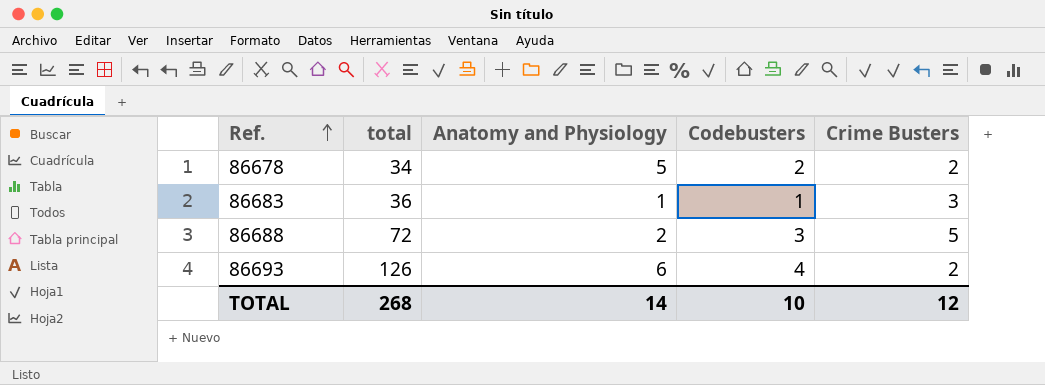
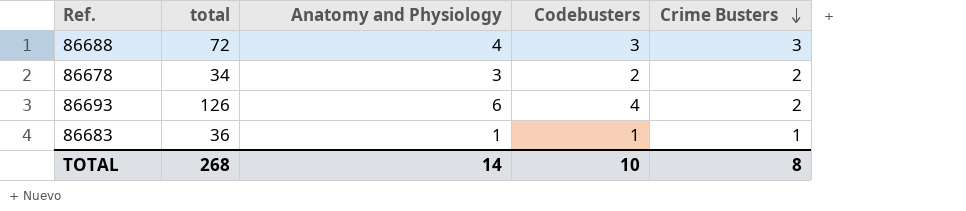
row order: Ref. ascending -> Crime Busters descending
86688 | Anatomy and Physiology: 2 -> 4
86688 | Crime Busters: 5 -> 3
86678 | Anatomy and Physiology: 5 -> 3
86683 | Crime Busters: 3 -> 1
TOTAL | Crime Busters: 12 -> 8

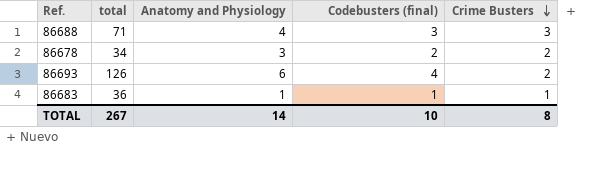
column name: Codebusters -> Codebusters (final)
86688 | total: 72 -> 71
TOTAL | total: 268 -> 267

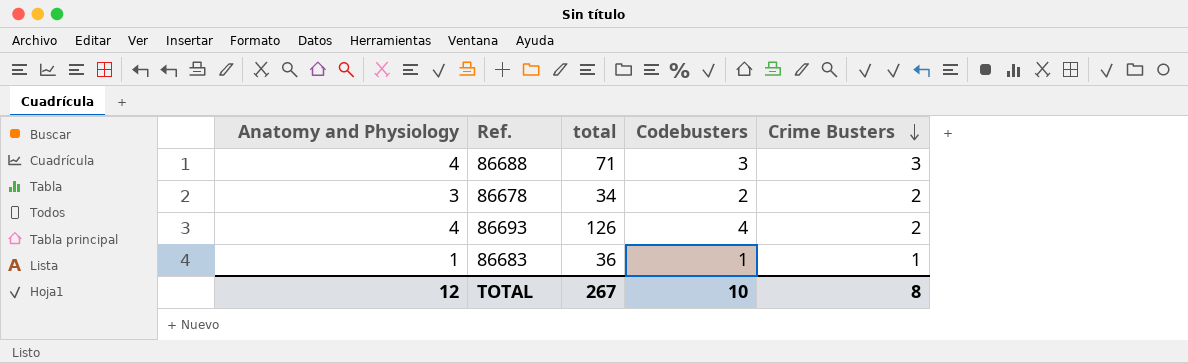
column Anatomy and Physiology | position: 3 -> 1
column name: Codebusters (final) -> Codebusters
86693 | Anatomy and Physiology: 6 -> 4
TOTAL | Anatomy and Physiology: 14 -> 12

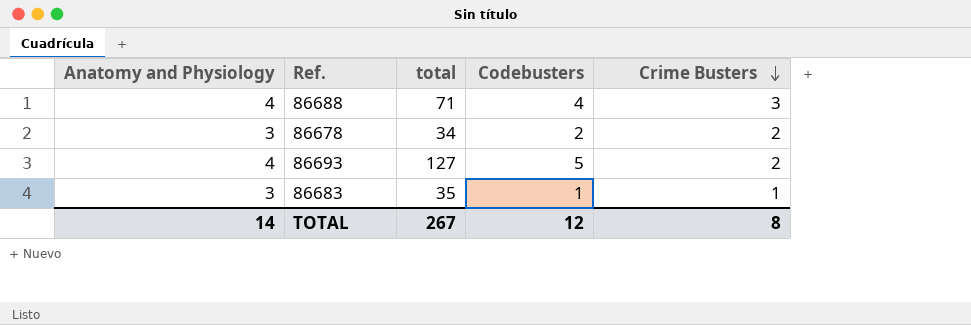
86688 | Codebusters: 3 -> 4
86693 | total: 126 -> 127
86693 | Codebusters: 4 -> 5
86683 | Anatomy and Physiology: 1 -> 3
86683 | total: 36 -> 35
TOTAL | Anatomy and Physiology: 12 -> 14
TOTAL | Codebusters: 10 -> 12

